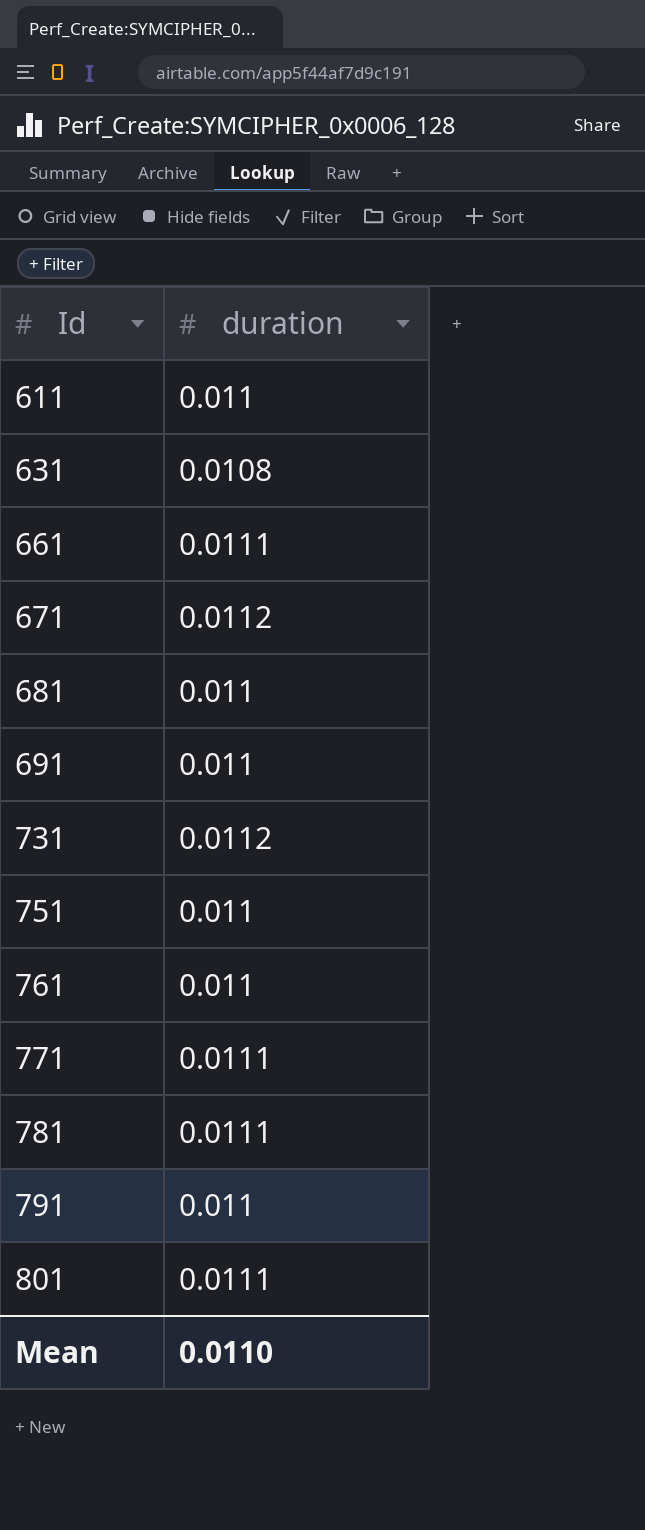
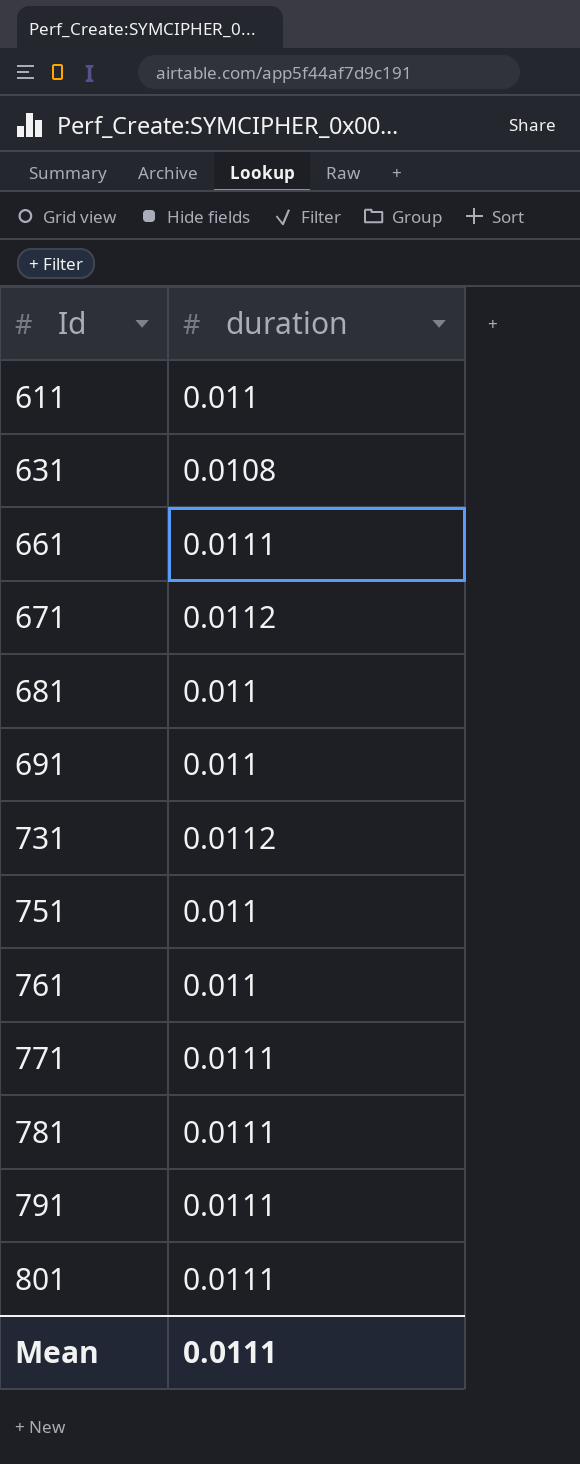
791 | duration: 0.011 -> 0.0111
Mean | duration: 0.0110 -> 0.0111

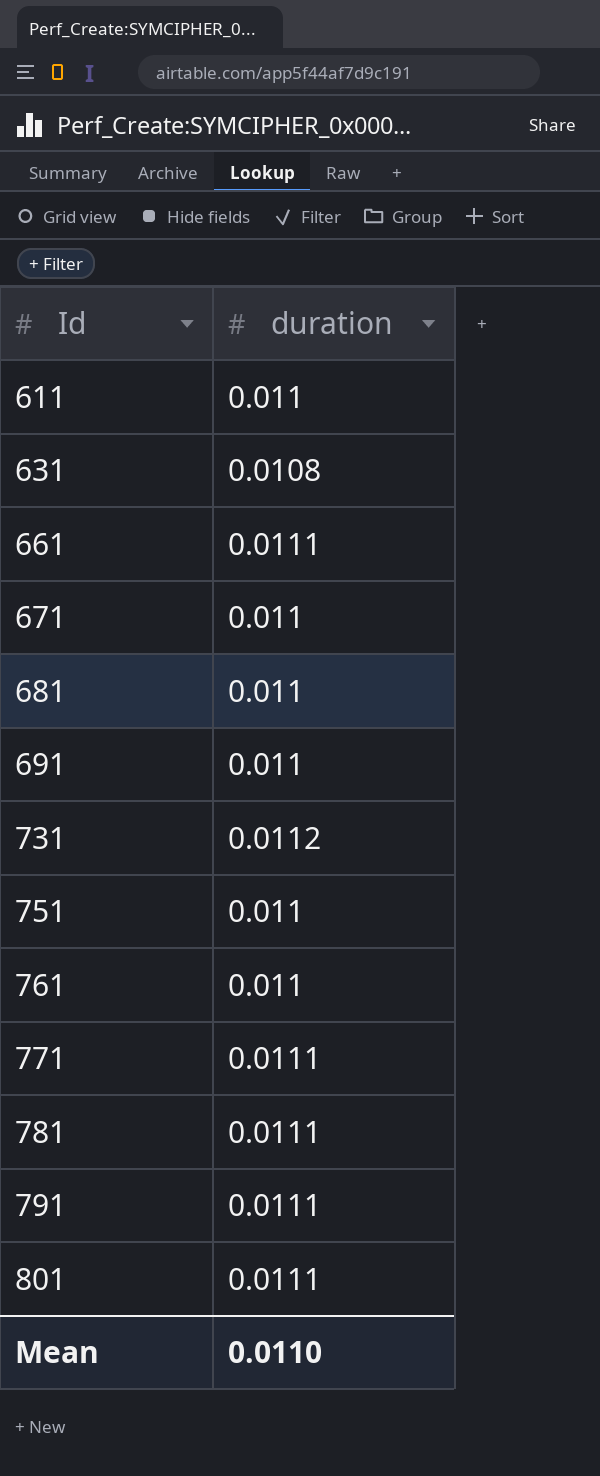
671 | duration: 0.0112 -> 0.011
Mean | duration: 0.0111 -> 0.0110

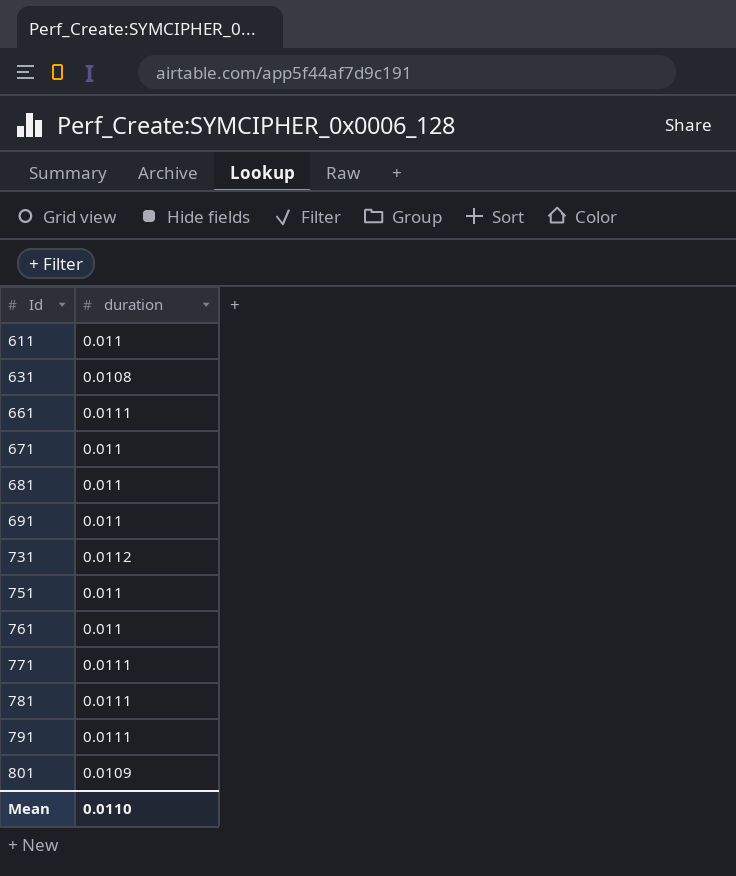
801 | duration: 0.0111 -> 0.0109

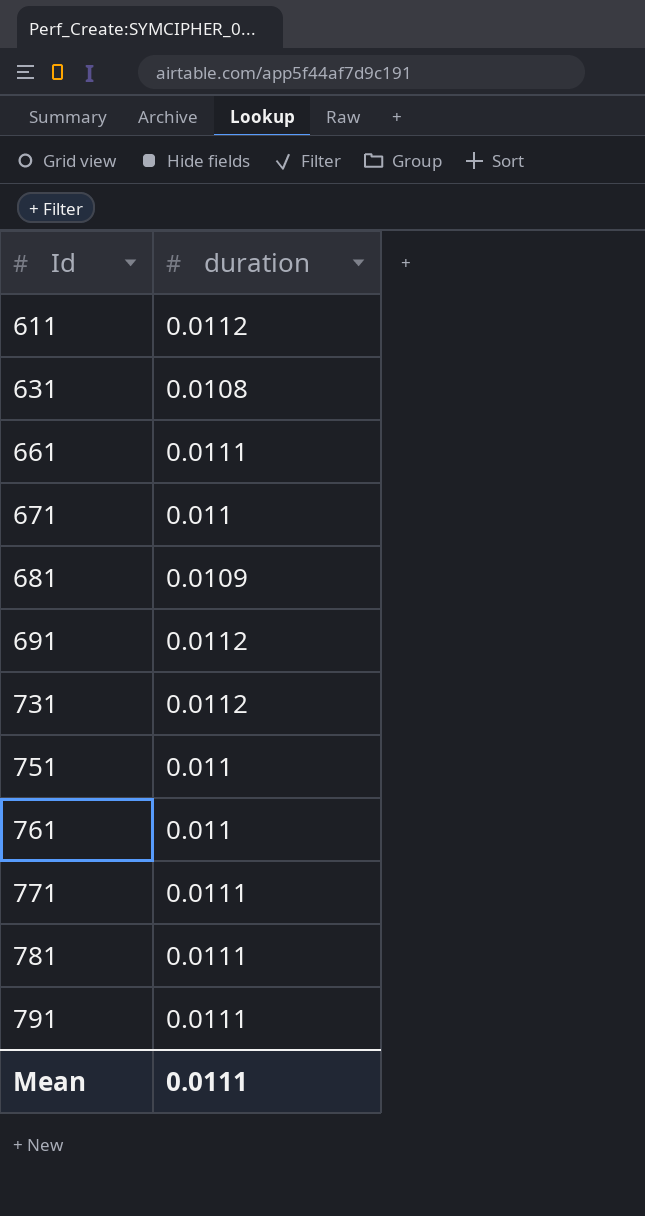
row 801: 0.0109 -> none
611 | duration: 0.011 -> 0.0112
681 | duration: 0.011 -> 0.0109
691 | duration: 0.011 -> 0.0112
Mean | duration: 0.0110 -> 0.0111

